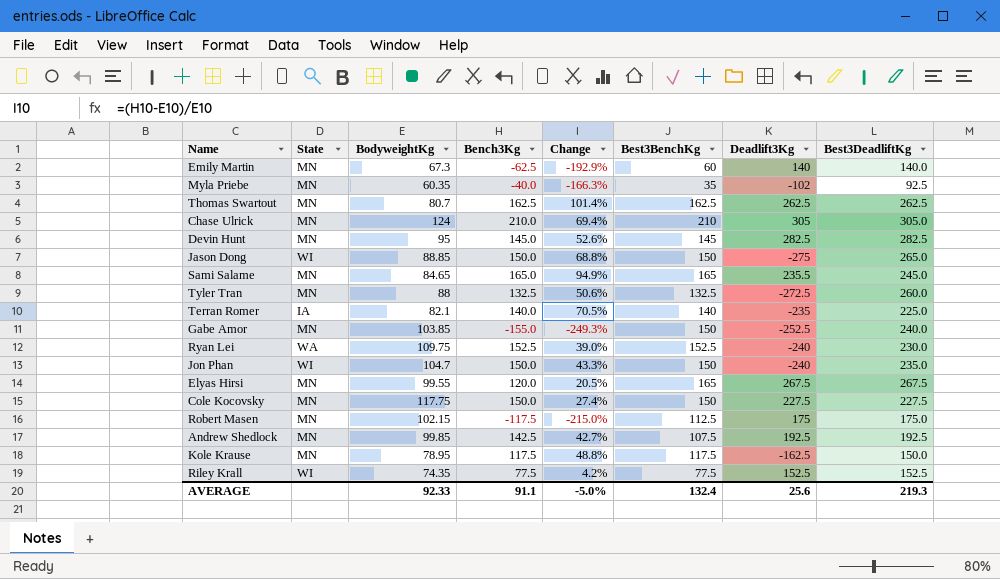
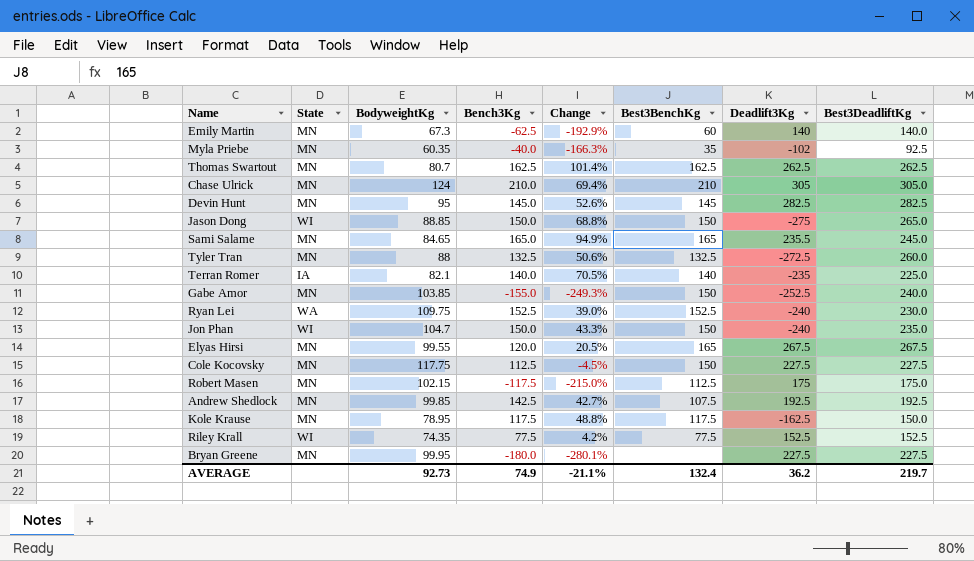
Cole Kocovsky | Bench3Kg: 150.0 -> 112.5
Cole Kocovsky | Change: 27.4% -> -4.5%
row Bryan Greene: none -> MN | 99.95 | -180.0 | -280.1% | none | 227.5 | 227.5
AVERAGE | BodyweightKg: 92.33 -> 92.73
AVERAGE | Bench3Kg: 91.1 -> 74.9
AVERAGE | Change: -5.0% -> -21.1%
AVERAGE | Deadlift3Kg: 25.6 -> 36.2
AVERAGE | Best3DeadliftKg: 219.3 -> 219.7

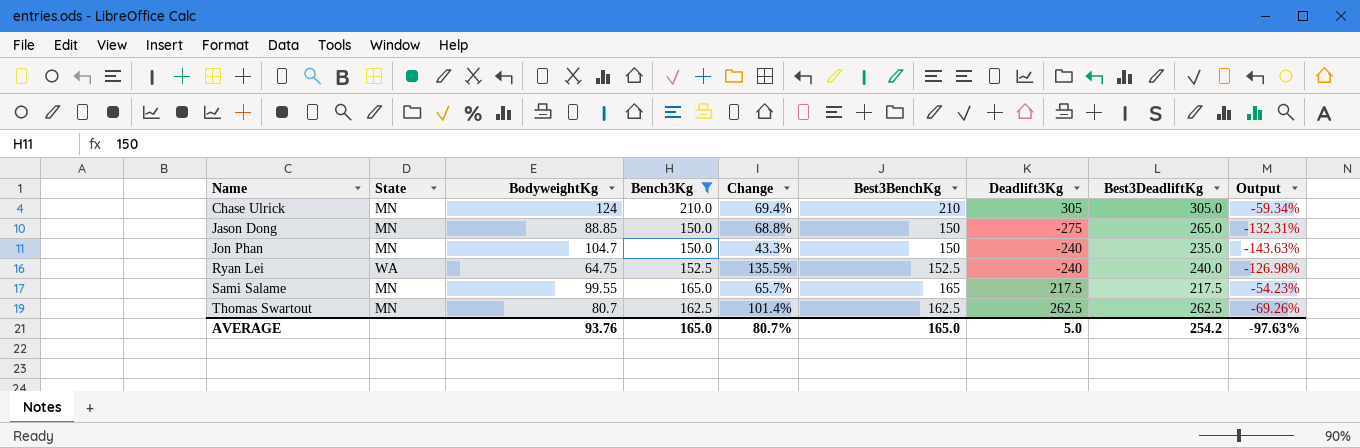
filter: none -> Bench3Kg >= 150.0
row order: none -> Name ascending
column Output | formula: none -> ([BodyweightKg] - [Deadlift3Kg]) / [Deadlift3Kg]
Jason Dong | State: WI -> MN
Jon Phan | State: WI -> MN
Ryan Lei | BodyweightKg: 109.75 -> 64.75
Ryan Lei | Change: 39.0% -> 135.5%
Ryan Lei | Best3DeadliftKg: 230.0 -> 240.0
Sami Salame | BodyweightKg: 84.65 -> 99.55
Sami Salame | Change: 94.9% -> 65.7%
Sami Salame | Deadlift3Kg: 235.5 -> 217.5
Sami Salame | Best3DeadliftKg: 245.0 -> 217.5
AVERAGE | BodyweightKg: 92.73 -> 93.76
AVERAGE | Bench3Kg: 74.9 -> 165.0
AVERAGE | Change: -21.1% -> 80.7%
AVERAGE | Best3BenchKg: 132.4 -> 165.0
AVERAGE | Deadlift3Kg: 36.2 -> 5.0
AVERAGE | Best3DeadliftKg: 219.7 -> 254.2

